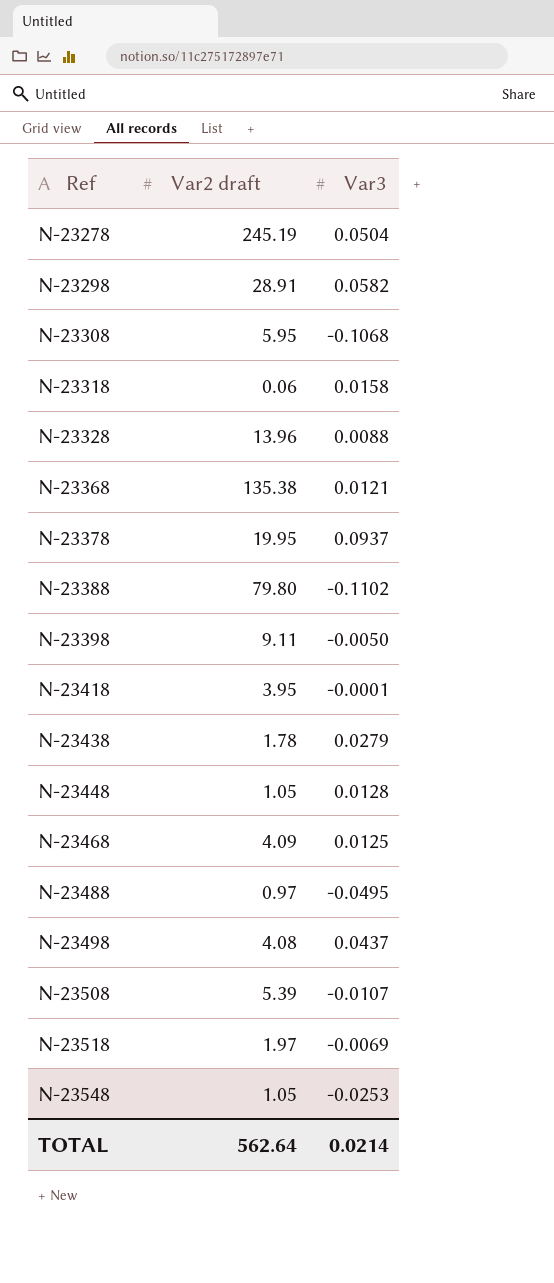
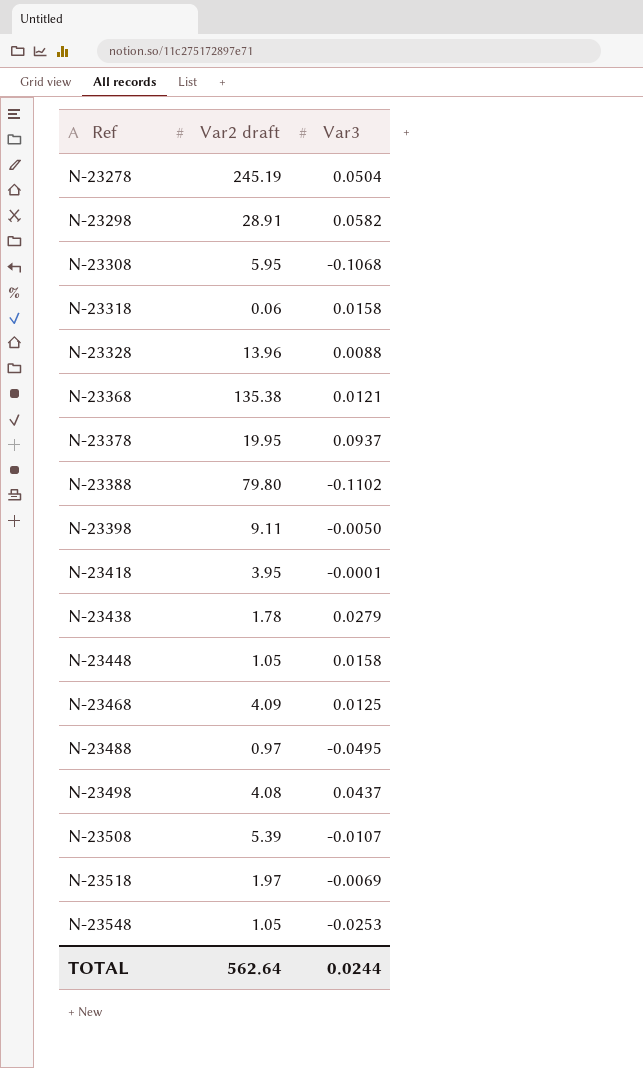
N-23448 | Var3: 0.0128 -> 0.0158
TOTAL | Var3: 0.0214 -> 0.0244

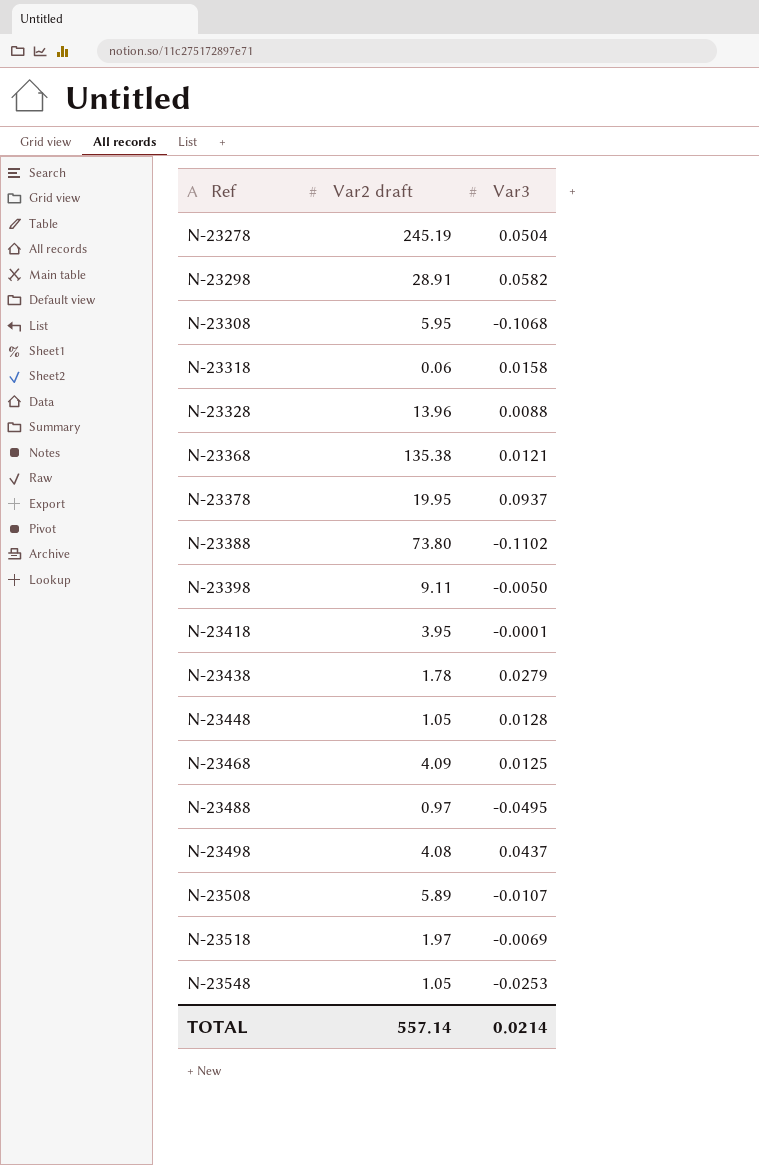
N-23388 | Var2 draft: 79.80 -> 73.80
N-23448 | Var3: 0.0158 -> 0.0128
N-23508 | Var2 draft: 5.39 -> 5.89
TOTAL | Var2 draft: 562.64 -> 557.14
TOTAL | Var3: 0.0244 -> 0.0214

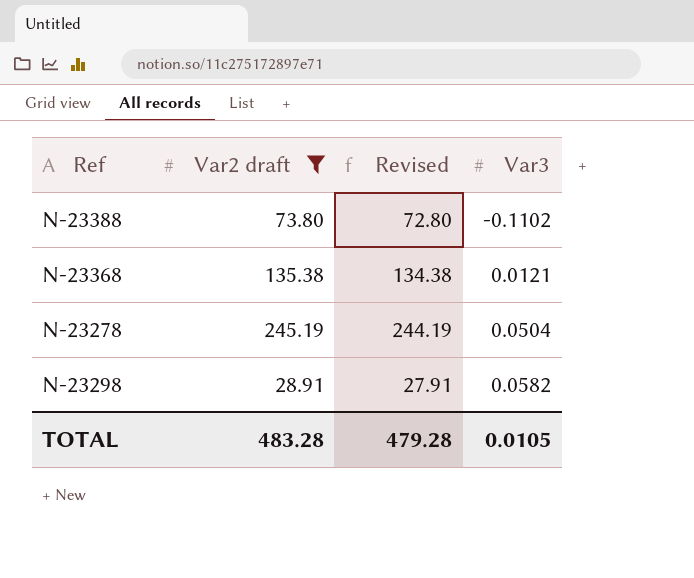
filter: none -> Var2 draft >= 28.91
row order: Ref ascending -> Var3 ascending
column Revised | formula: none -> [Var2 draft] - 1
TOTAL | Var2 draft: 557.14 -> 483.28
TOTAL | Var3: 0.0214 -> 0.0105

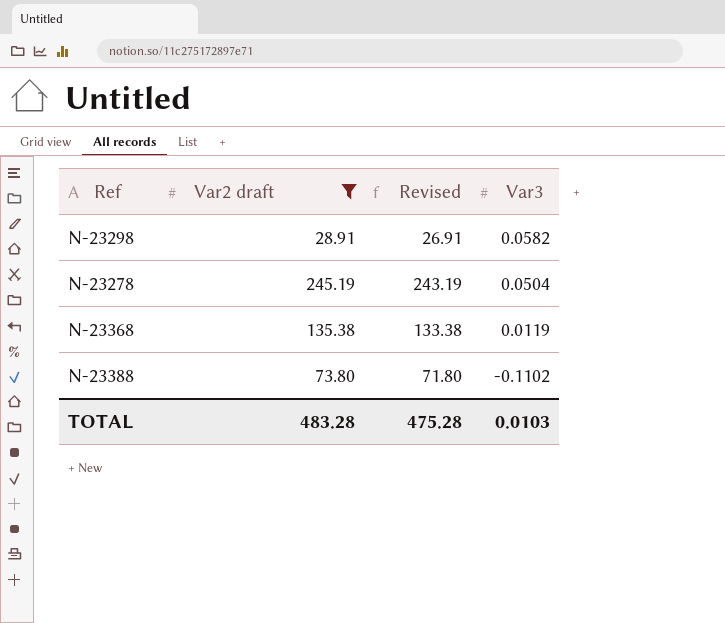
row order: Var3 ascending -> Var3 descending
column Revised | formula: [Var2 draft] - 1 -> [Var2 draft] - 2
N-23368 | Var3: 0.0121 -> 0.0119
TOTAL | Revised: 479.28 -> 475.28
TOTAL | Var3: 0.0105 -> 0.0103

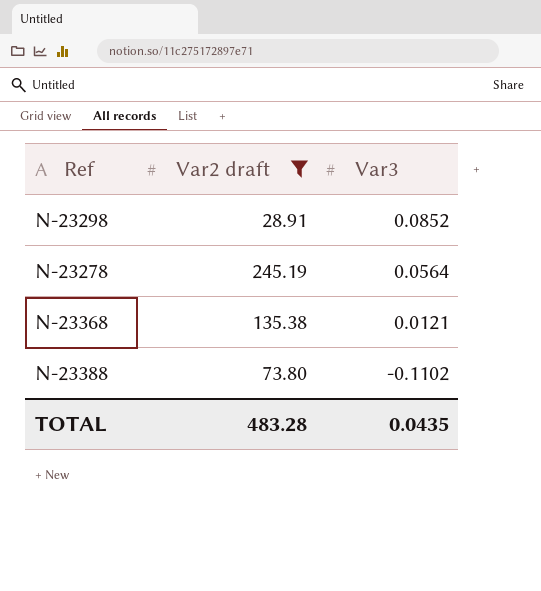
column Revised | formula: [Var2 draft] - 2 -> none
N-23298 | Var3: 0.0582 -> 0.0852
N-23278 | Var3: 0.0504 -> 0.0564
N-23368 | Var3: 0.0119 -> 0.0121
TOTAL | Var3: 0.0103 -> 0.0435

